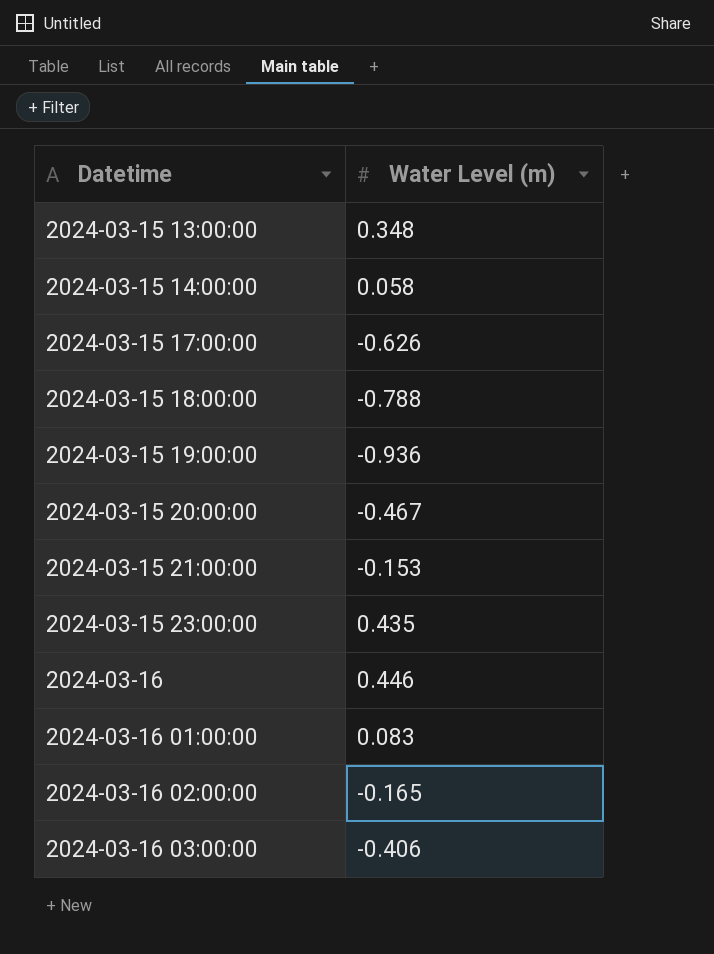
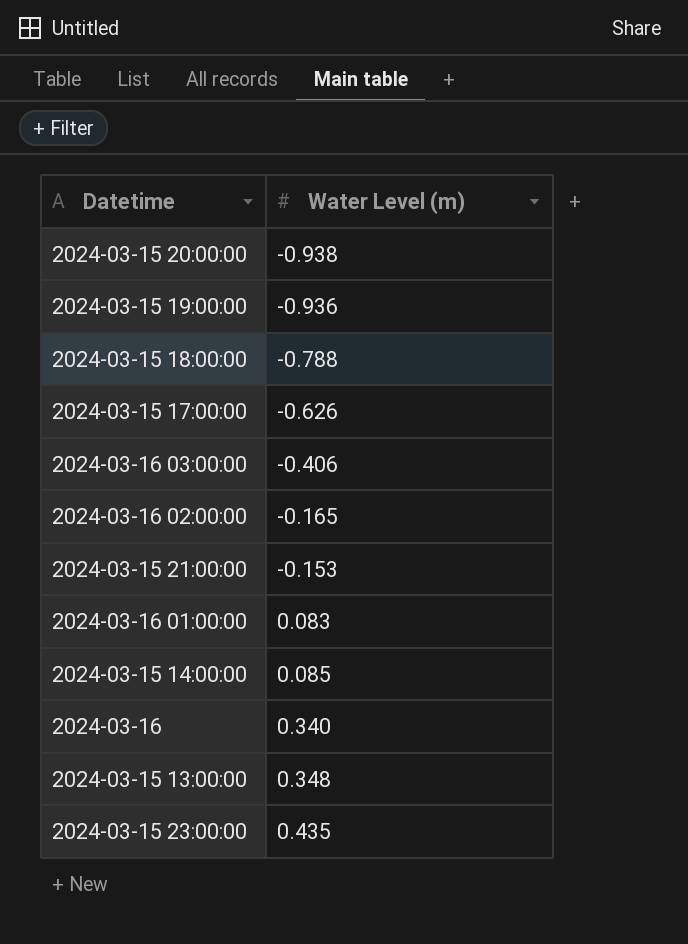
row order: Datetime ascending -> Water Level (m) ascending
2024-03-15 20:00:00 | Water Level (m): -0.467 -> -0.938
2024-03-15 14:00:00 | Water Level (m): 0.058 -> 0.085
2024-03-16 | Water Level (m): 0.446 -> 0.340

